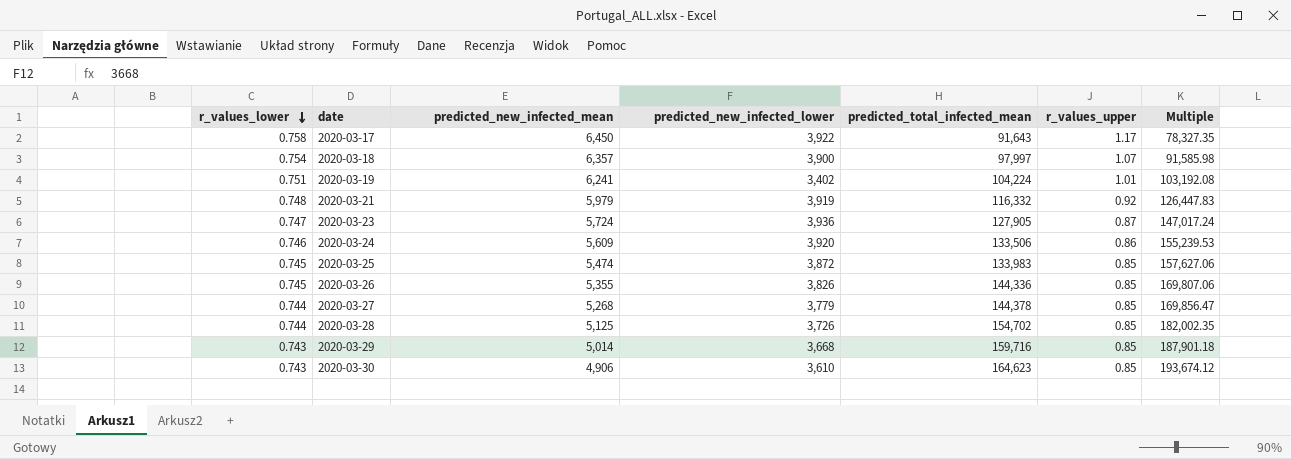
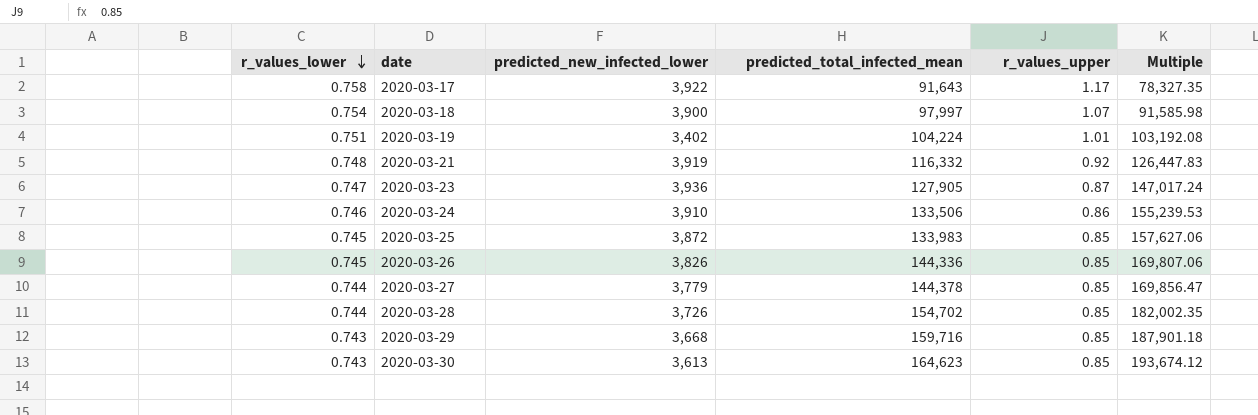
column predicted_new_infected_mean | position: 3 -> none
2020-03-24 | predicted_new_infected_lower: 3,920 -> 3,910
2020-03-30 | predicted_new_infected_lower: 3,610 -> 3,613

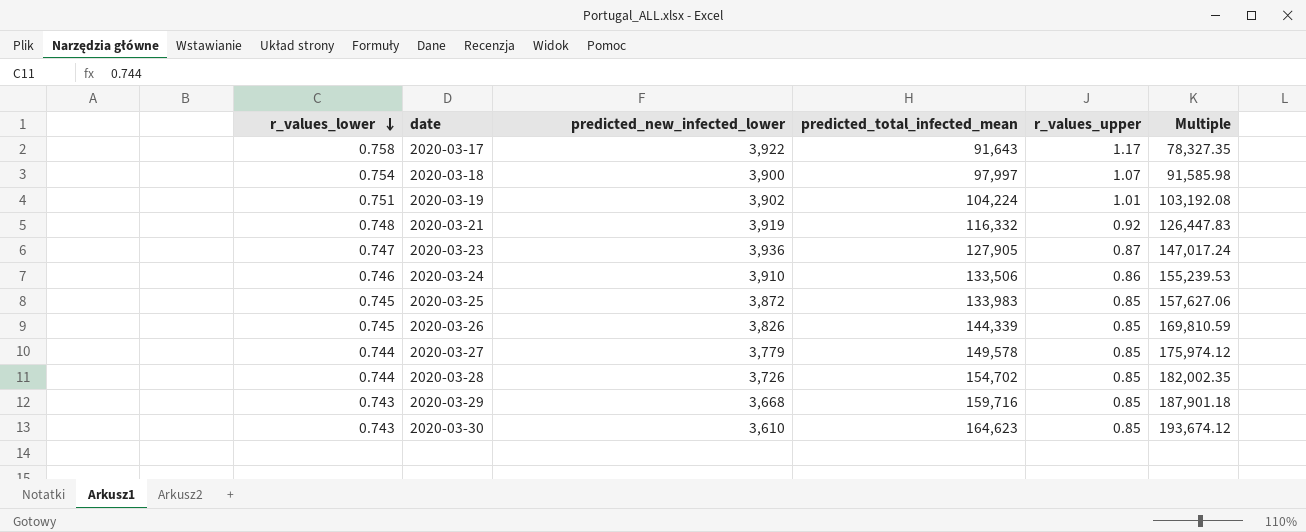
2020-03-19 | predicted_new_infected_lower: 3,402 -> 3,902
2020-03-26 | predicted_total_infected_mean: 144,336 -> 144,339
2020-03-26 | Multiple: 169,807.06 -> 169,810.59
2020-03-27 | predicted_total_infected_mean: 144,378 -> 149,578
2020-03-27 | Multiple: 169,856.47 -> 175,974.12
2020-03-30 | predicted_new_infected_lower: 3,613 -> 3,610

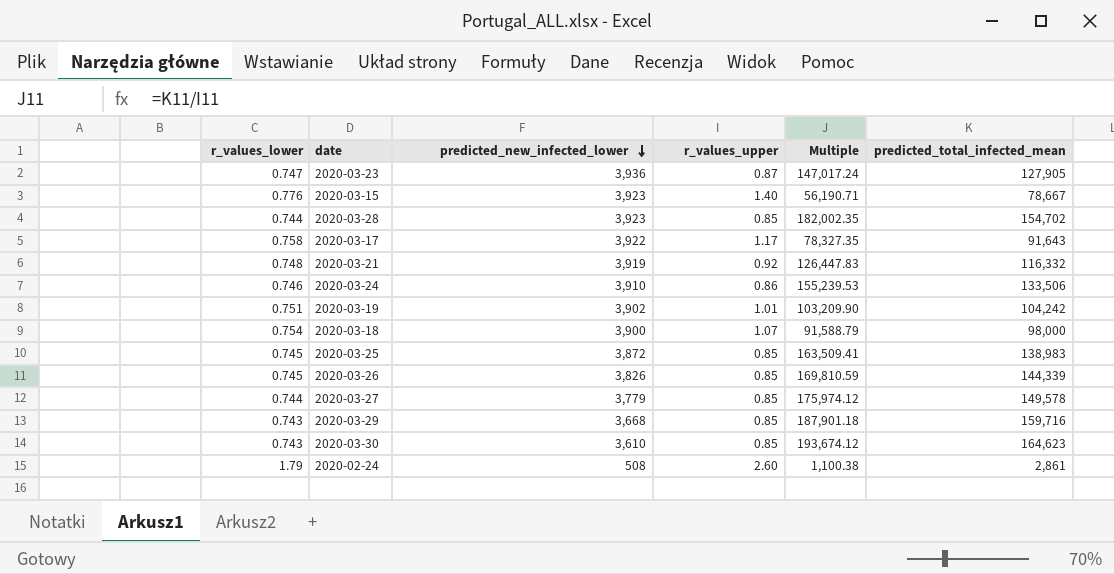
row order: r_values_lower descending -> predicted_new_infected_lower descending
column predicted_total_infected_mean | position: 4 -> 6
row 2020-03-15: none -> 0.776 | 3,923 | 1.40 | 56,190.71 | 78,667
2020-03-28 | predicted_new_infected_lower: 3,726 -> 3,923
2020-03-19 | Multiple: 103,192.08 -> 103,209.90
2020-03-19 | predicted_total_infected_mean: 104,224 -> 104,242
2020-03-18 | Multiple: 91,585.98 -> 91,588.79
2020-03-18 | predicted_total_infected_mean: 97,997 -> 98,000
2020-03-25 | Multiple: 157,627.06 -> 163,509.41
2020-03-25 | predicted_total_infected_mean: 133,983 -> 138,983
row 2020-02-24: none -> 1.79 | 508 | 2.60 | 1,100.38 | 2,861

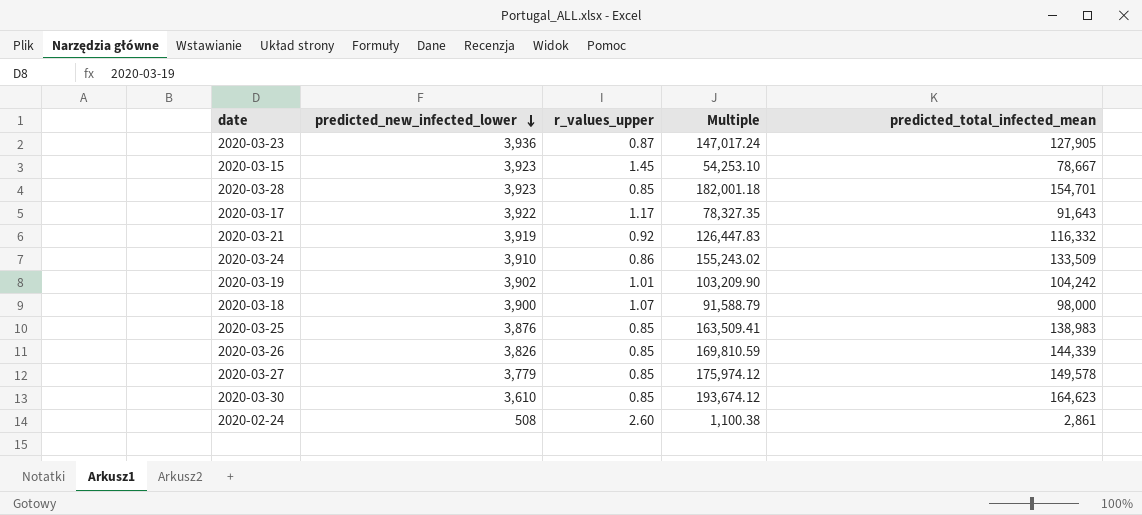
column r_values_lower | position: 1 -> none
row 2020-03-29: 0.743 | 3,668 | 0.85 | 187,901.18 | 159,716 -> none
2020-03-15 | r_values_upper: 1.40 -> 1.45
2020-03-15 | Multiple: 56,190.71 -> 54,253.10
2020-03-28 | Multiple: 182,002.35 -> 182,001.18
2020-03-28 | predicted_total_infected_mean: 154,702 -> 154,701
2020-03-24 | Multiple: 155,239.53 -> 155,243.02
2020-03-24 | predicted_total_infected_mean: 133,506 -> 133,509
2020-03-25 | predicted_new_infected_lower: 3,872 -> 3,876

